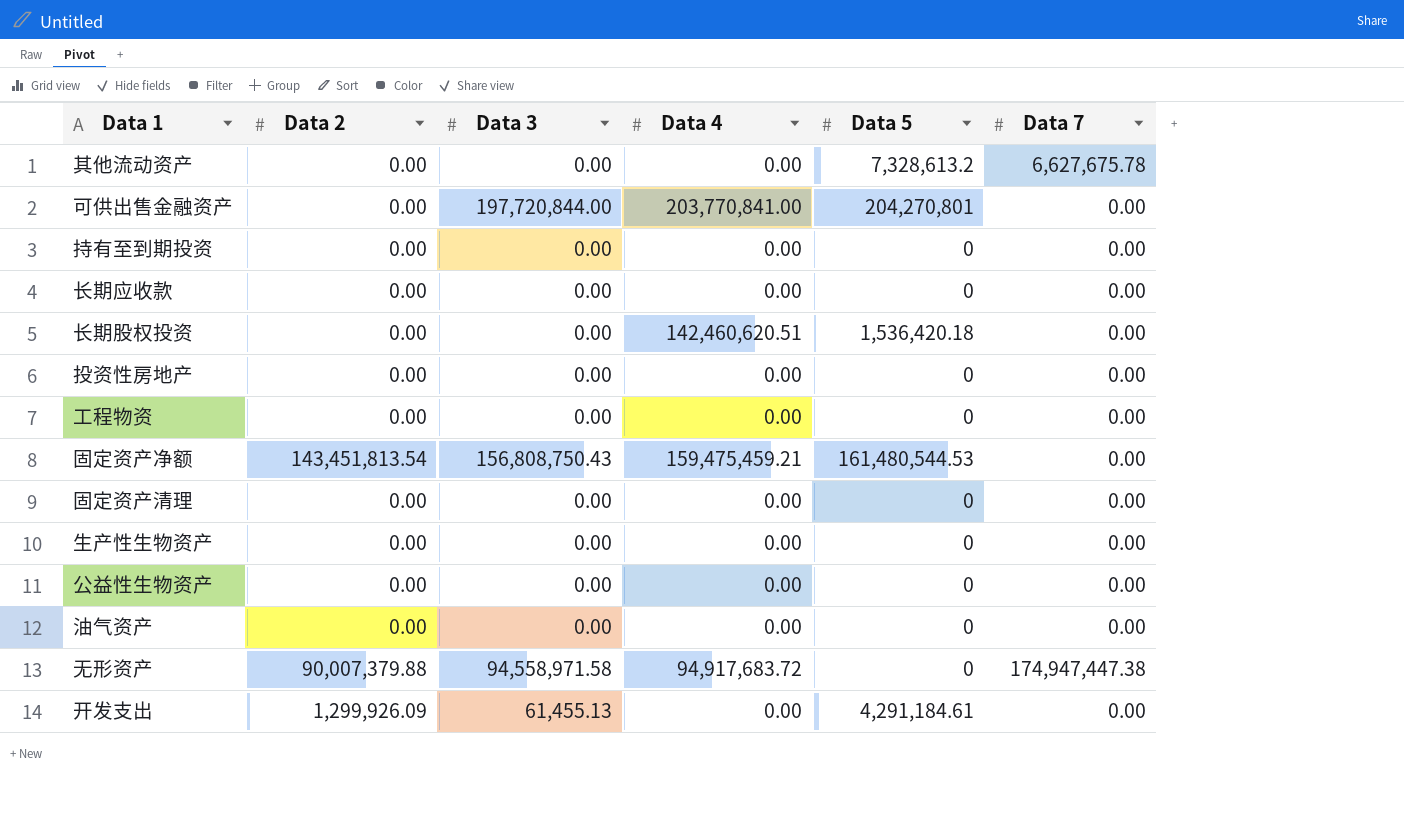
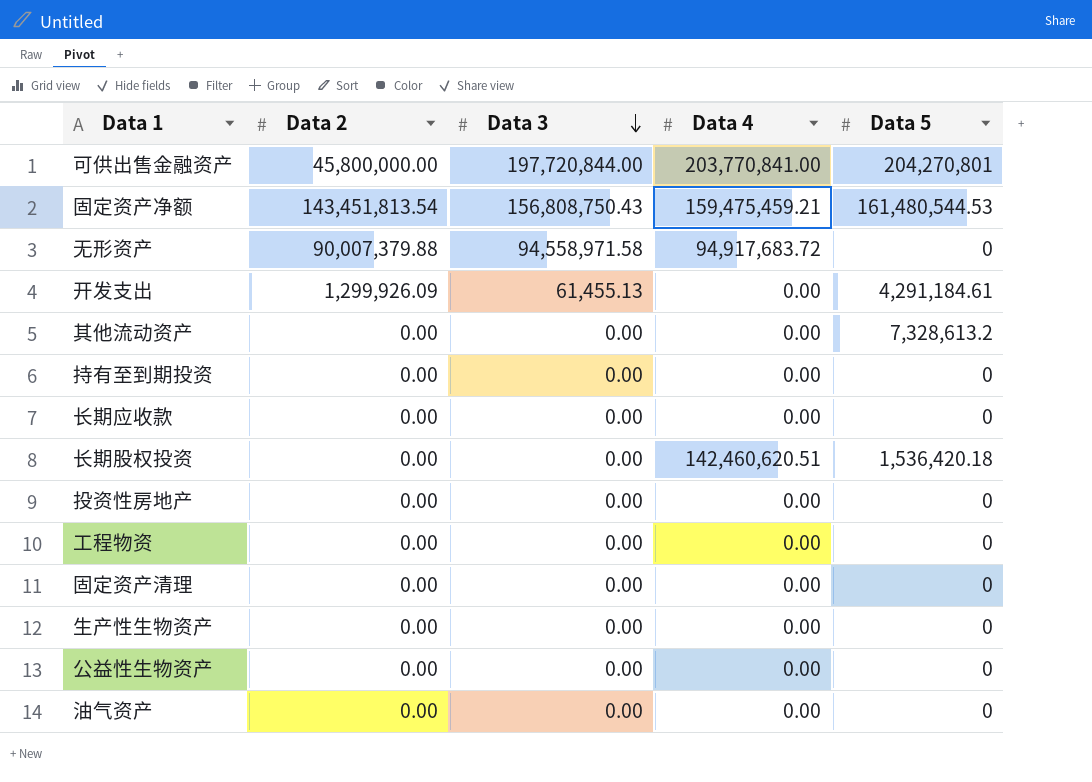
row order: none -> Data 3 descending
column Data 7 | position: 6 -> none
可供出售金融资产 | Data 2: 0.00 -> 45,800,000.00

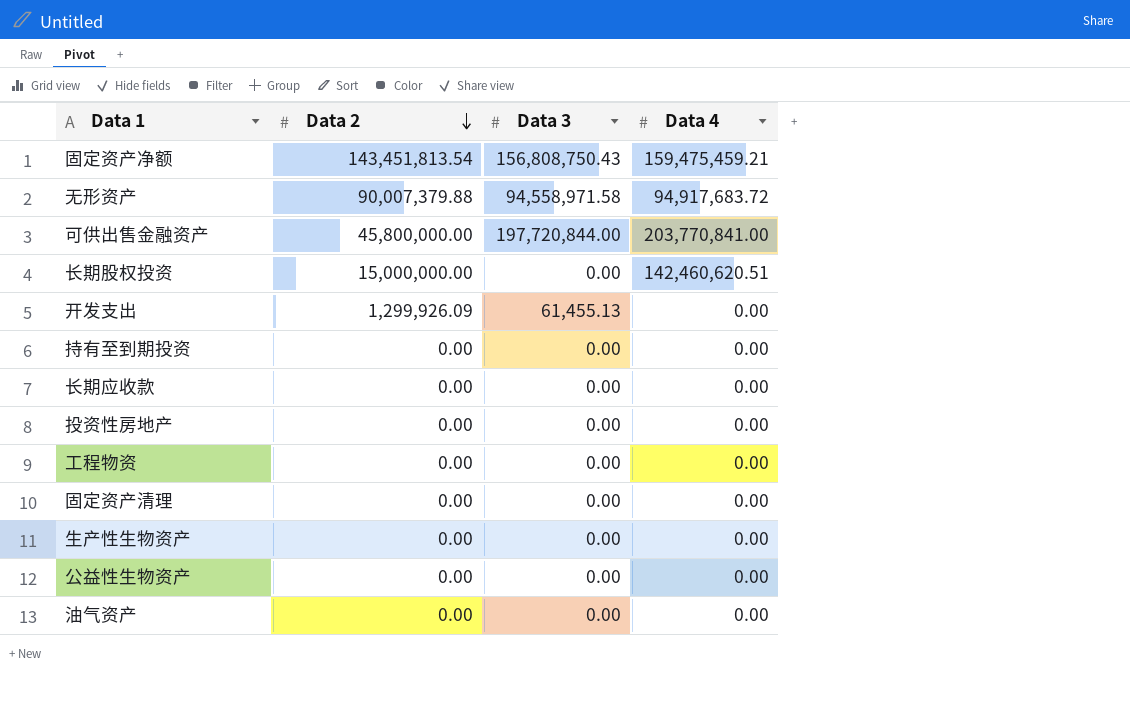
row order: Data 3 descending -> Data 2 descending
column Data 5 | position: 5 -> none
row 其他流动资产: 0.00 | 0.00 | 0.00 | 7,328,613.2 -> none
长期股权投资 | Data 2: 0.00 -> 15,000,000.00

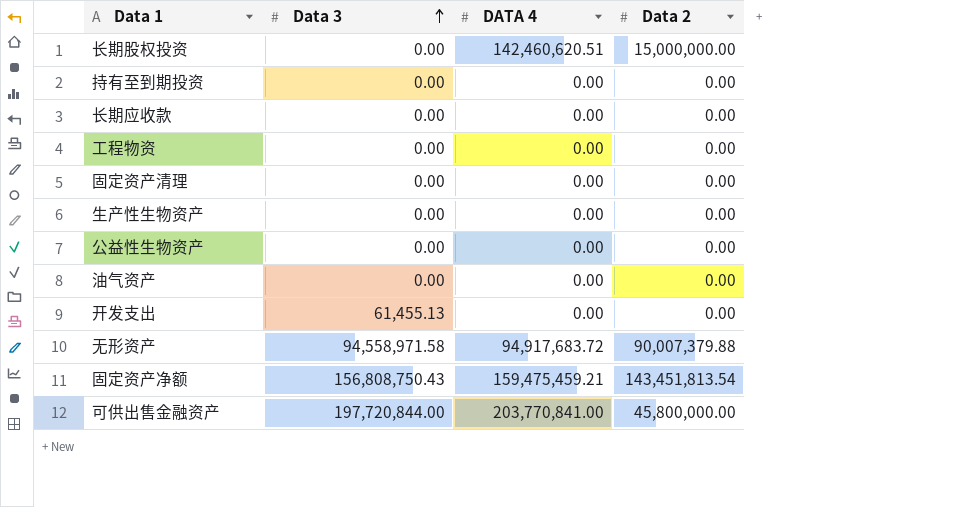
row order: Data 2 descending -> Data 3 ascending
column name: Data 4 -> DATA 4
column Data 2 | position: 2 -> 4
row 投资性房地产: 0.00 | 0.00 | 0.00 -> none
开发支出 | Data 2: 1,299,926.09 -> 0.00

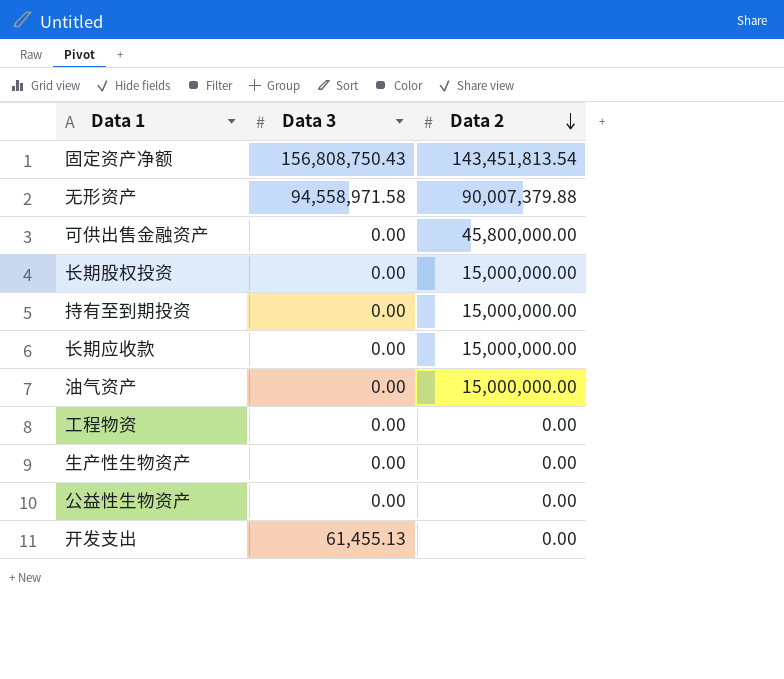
row order: Data 3 ascending -> Data 2 descending
column DATA 4 | position: 3 -> none
row 固定资产清理: 0.00 | 0.00 | 0.00 -> none
可供出售金融资产 | Data 3: 197,720,844.00 -> 0.00
持有至到期投资 | Data 2: 0.00 -> 15,000,000.00
长期应收款 | Data 2: 0.00 -> 15,000,000.00
油气资产 | Data 2: 0.00 -> 15,000,000.00

